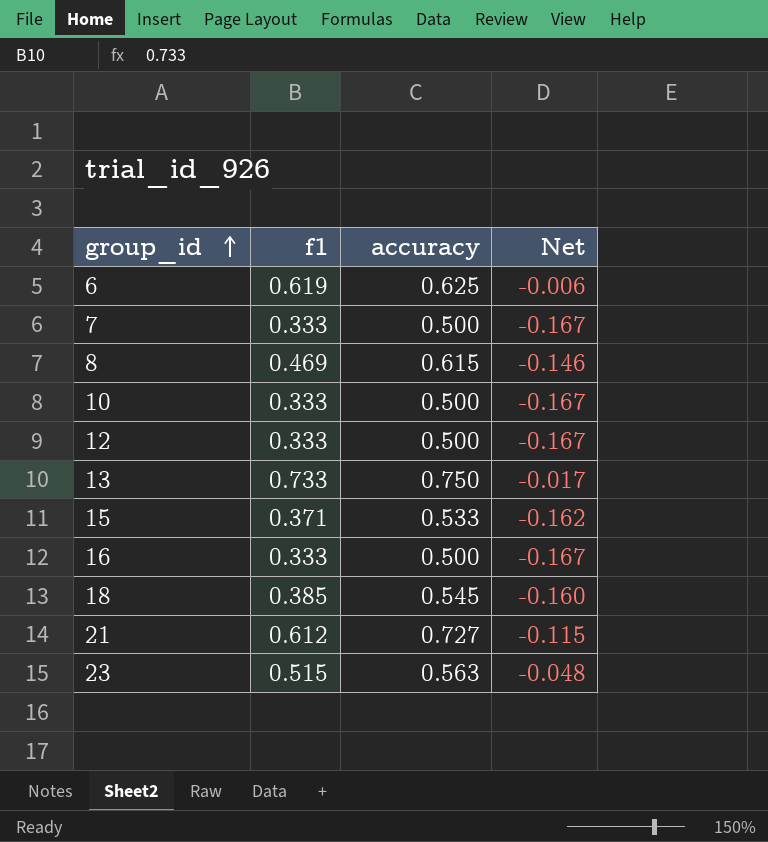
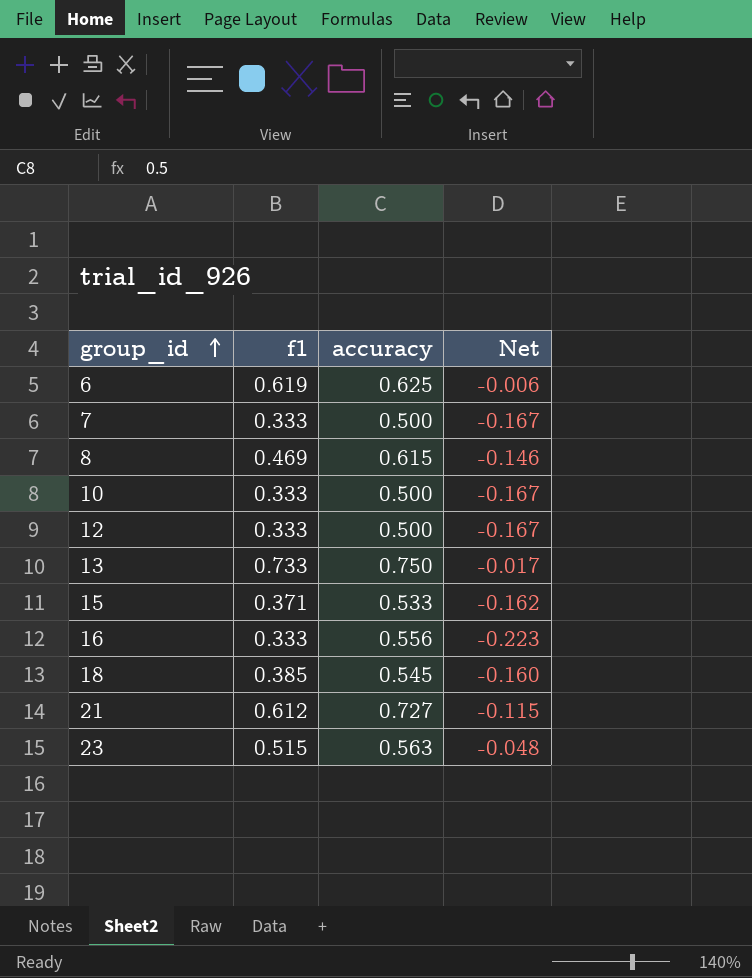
16 | accuracy: 0.500 -> 0.556
16 | Net: -0.167 -> -0.223

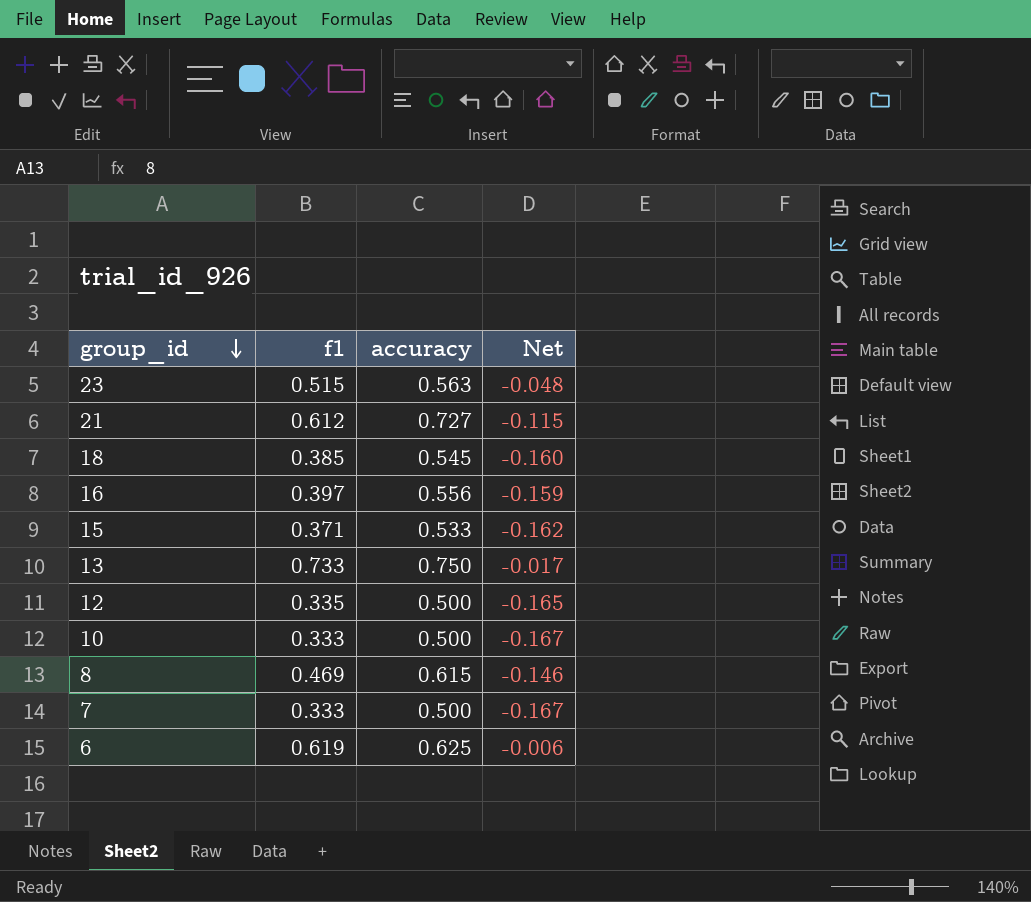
row order: group_id ascending -> group_id descending
16 | f1: 0.333 -> 0.397
16 | Net: -0.223 -> -0.159
12 | f1: 0.333 -> 0.335
12 | Net: -0.167 -> -0.165

